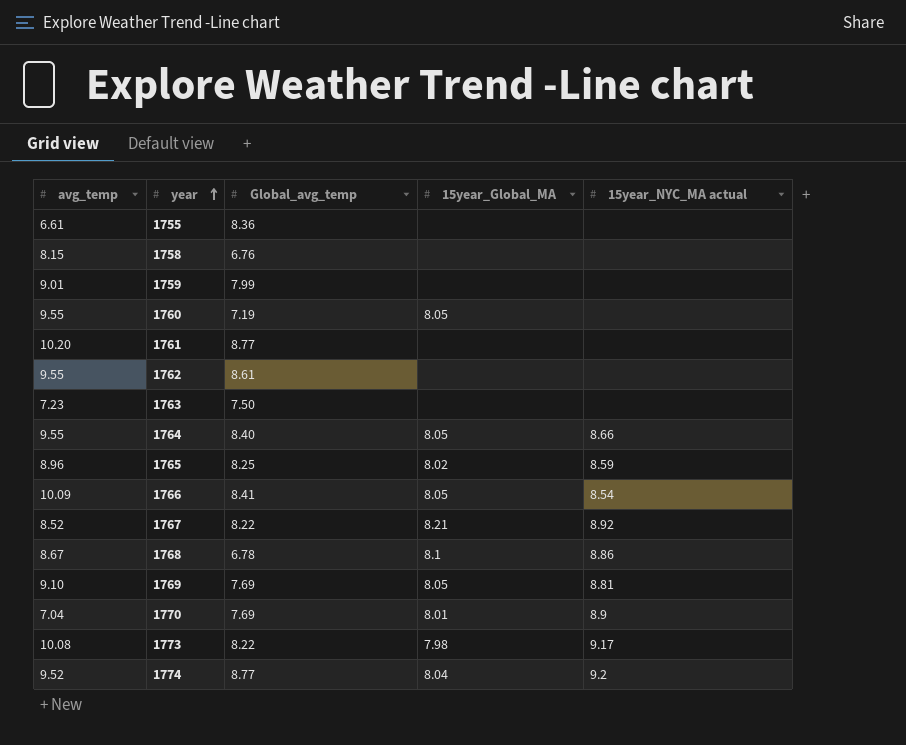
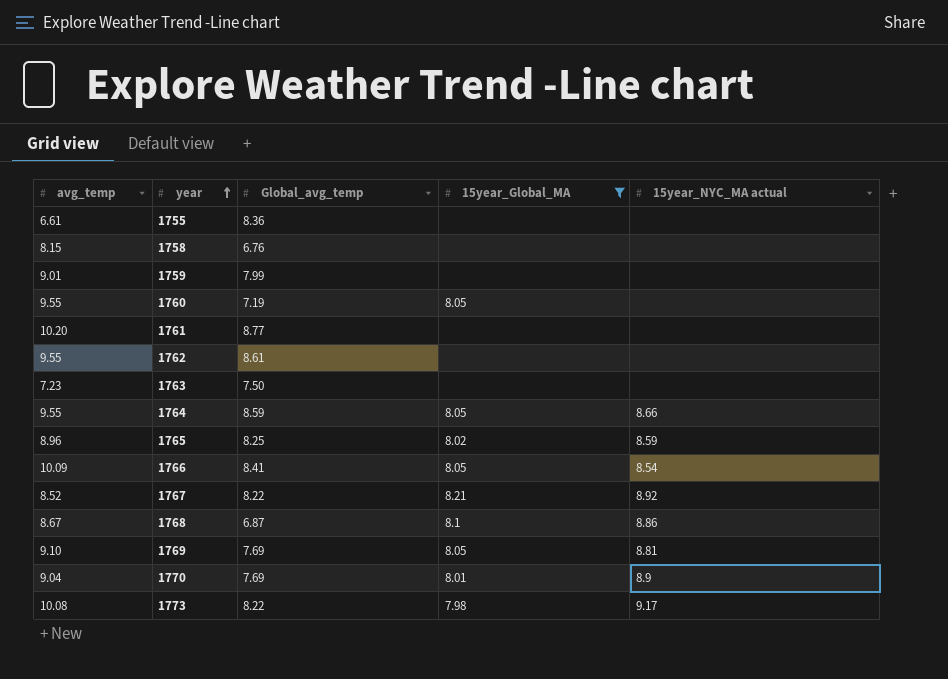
filter: none -> 15year_Global_MA != 8.04
1764 | Global_avg_temp: 8.40 -> 8.59
1768 | Global_avg_temp: 6.78 -> 6.87
1770 | avg_temp: 7.04 -> 9.04

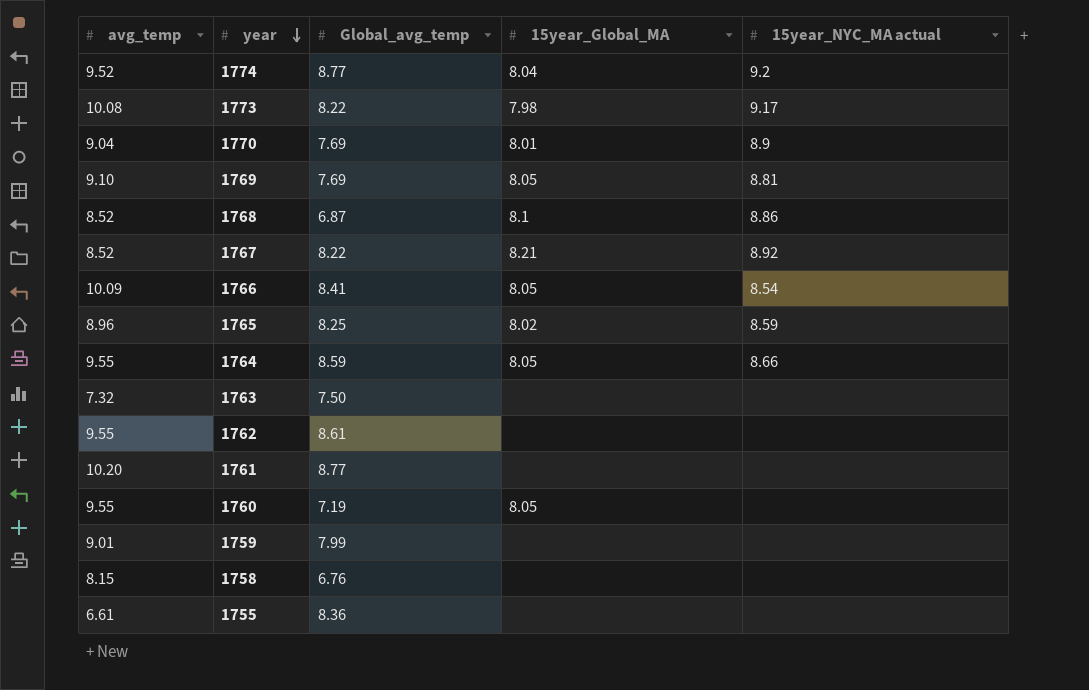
filter: 15year_Global_MA != 8.04 -> none
row order: year ascending -> year descending
1768 | avg_temp: 8.67 -> 8.52
1763 | avg_temp: 7.23 -> 7.32

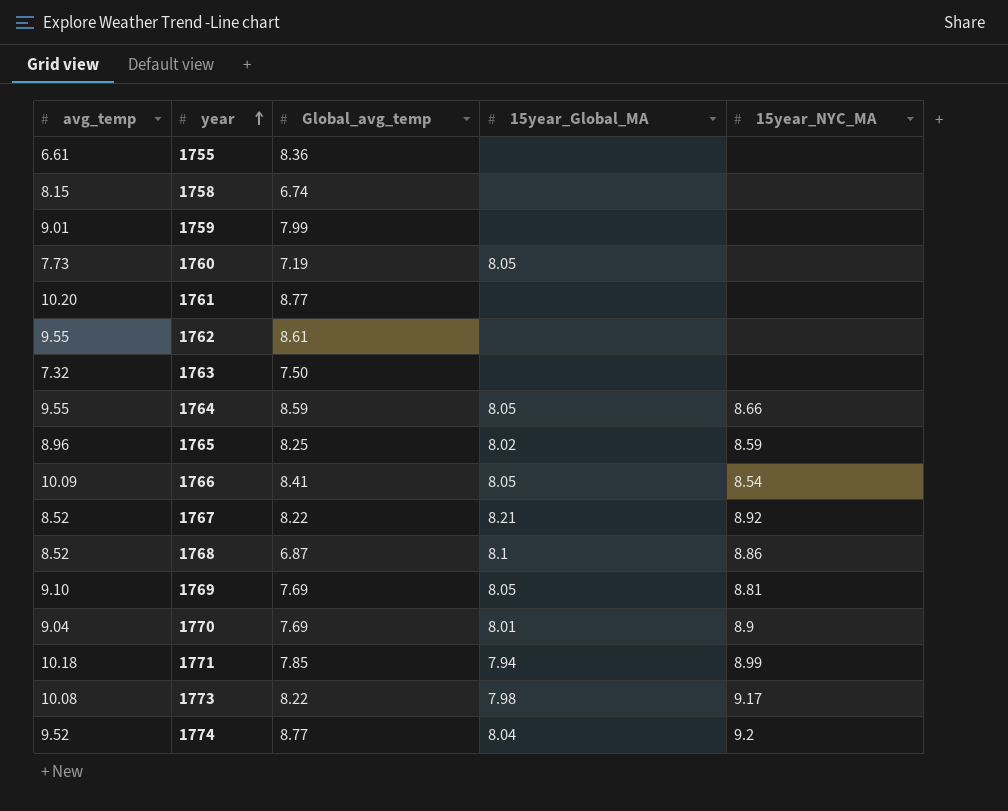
row order: year descending -> year ascending
column name: 15year_NYC_MA actual -> 15year_NYC_MA
1758 | Global_avg_temp: 6.76 -> 6.74
1760 | avg_temp: 9.55 -> 7.73
row 1771: none -> 10.18 | 7.85 | 7.94 | 8.99

